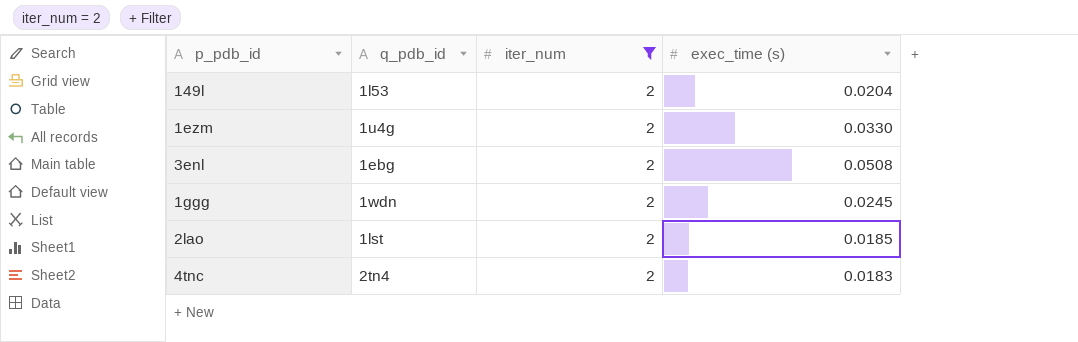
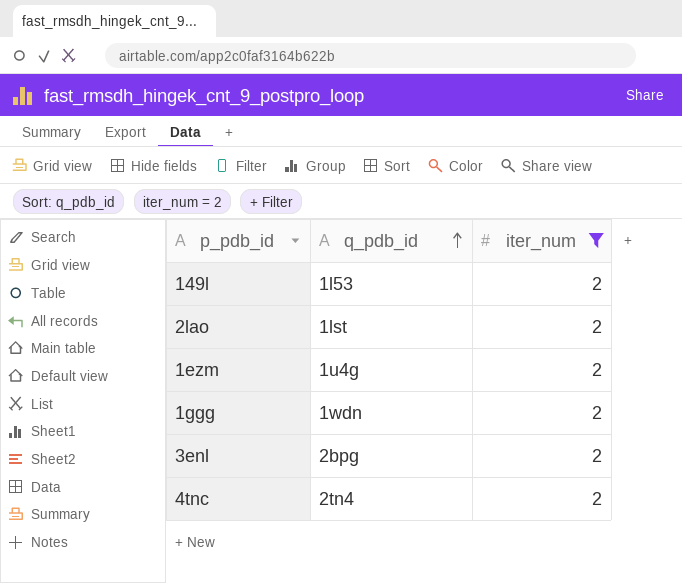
row order: none -> q_pdb_id ascending
column exec_time (s) | position: 4 -> none
3enl | q_pdb_id: 1ebg -> 2bpg

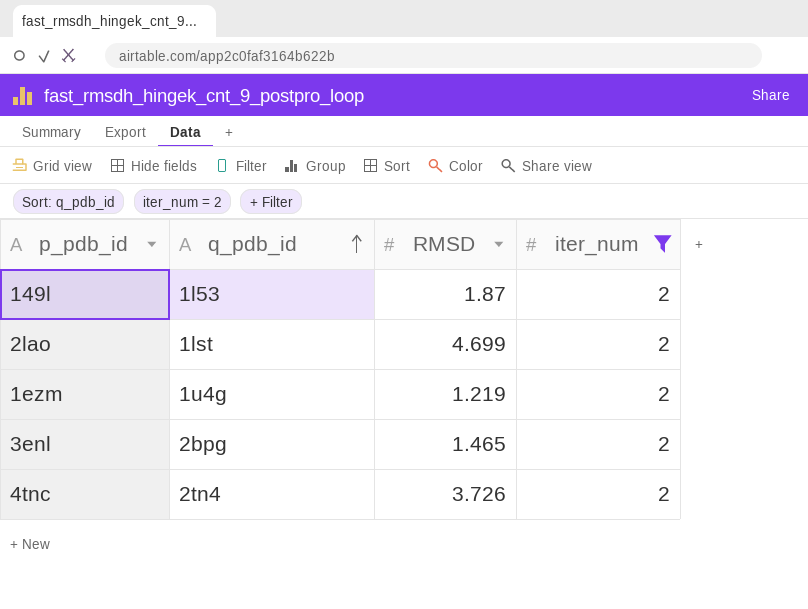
column RMSD | position: none -> 3
row 1ggg: 1wdn | 2 -> none

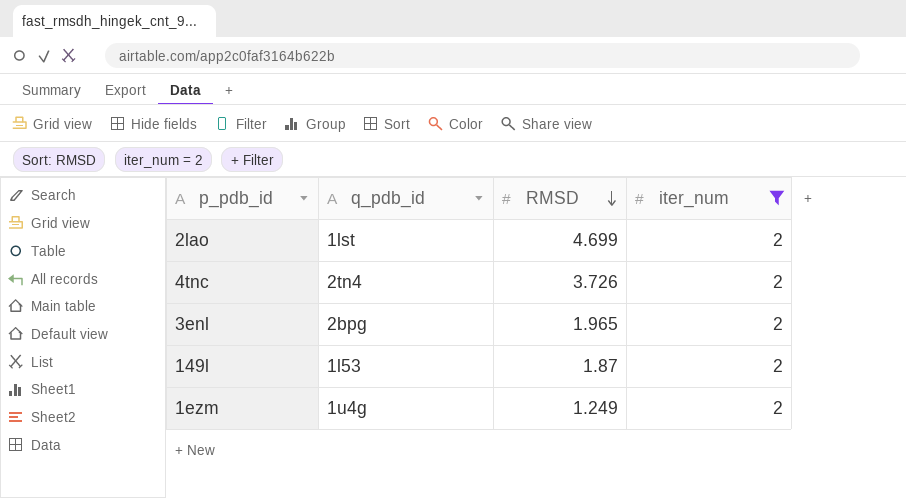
row order: q_pdb_id ascending -> RMSD descending
3enl | RMSD: 1.465 -> 1.965
1ezm | RMSD: 1.219 -> 1.249

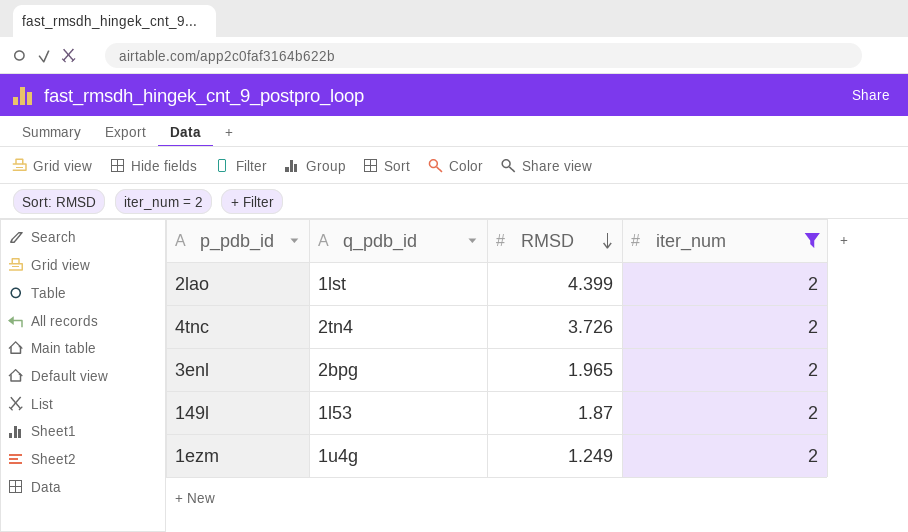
2lao | RMSD: 4.699 -> 4.399

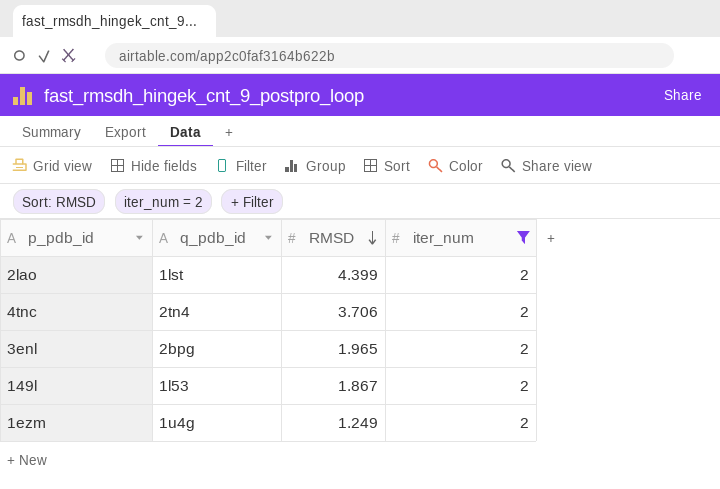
4tnc | RMSD: 3.726 -> 3.706
149l | RMSD: 1.87 -> 1.867

